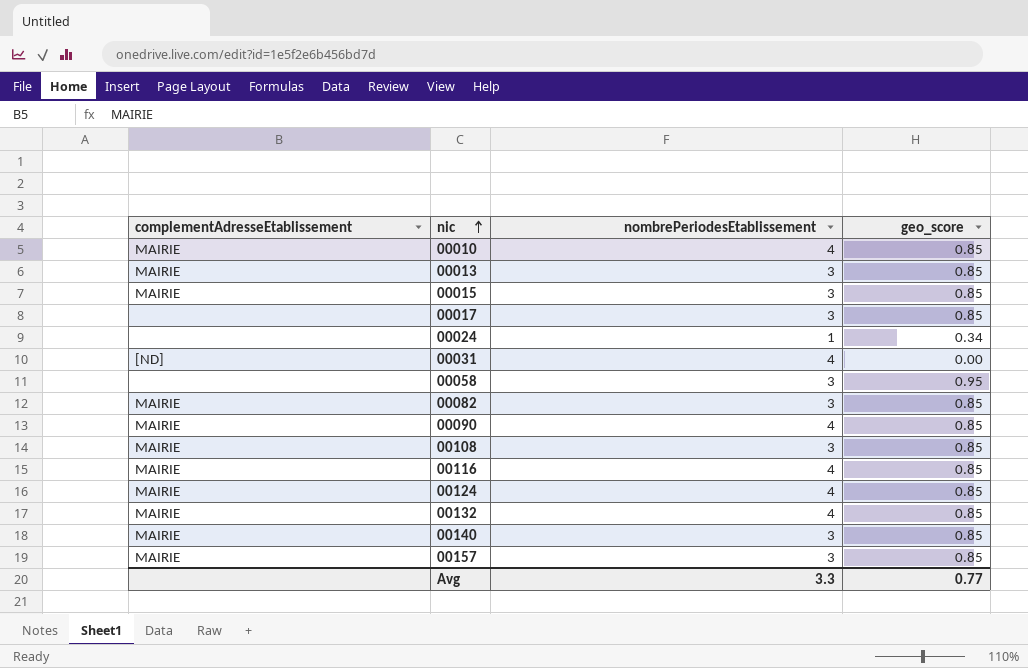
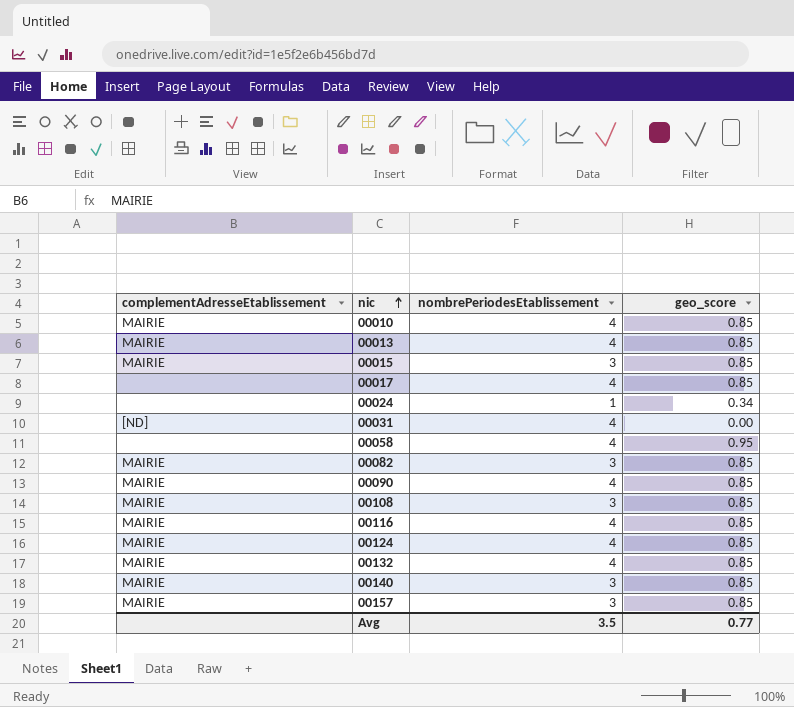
00013 | nombrePeriodesEtablissement: 3 -> 4
00017 | nombrePeriodesEtablissement: 3 -> 4
00058 | nombrePeriodesEtablissement: 3 -> 4
Avg | nombrePeriodesEtablissement: 3.3 -> 3.5

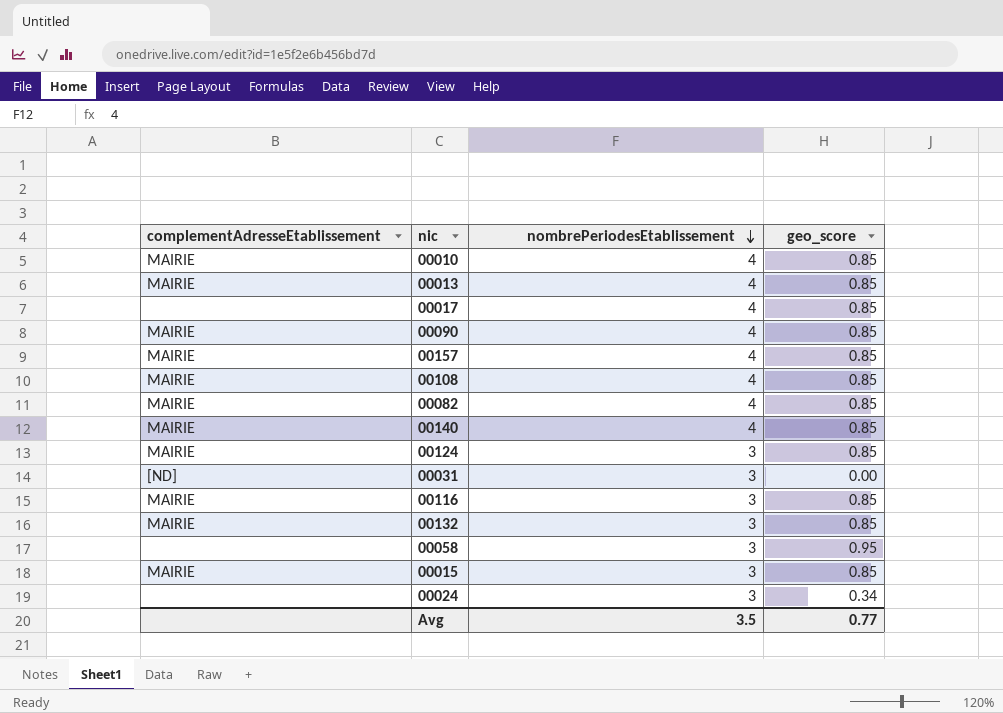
row order: nic ascending -> nombrePeriodesEtablissement descending
00157 | nombrePeriodesEtablissement: 3 -> 4
00108 | nombrePeriodesEtablissement: 3 -> 4
00082 | nombrePeriodesEtablissement: 3 -> 4
00140 | nombrePeriodesEtablissement: 3 -> 4
00124 | nombrePeriodesEtablissement: 4 -> 3
00031 | nombrePeriodesEtablissement: 4 -> 3
00116 | nombrePeriodesEtablissement: 4 -> 3
00132 | nombrePeriodesEtablissement: 4 -> 3
00058 | nombrePeriodesEtablissement: 4 -> 3
00024 | nombrePeriodesEtablissement: 1 -> 3

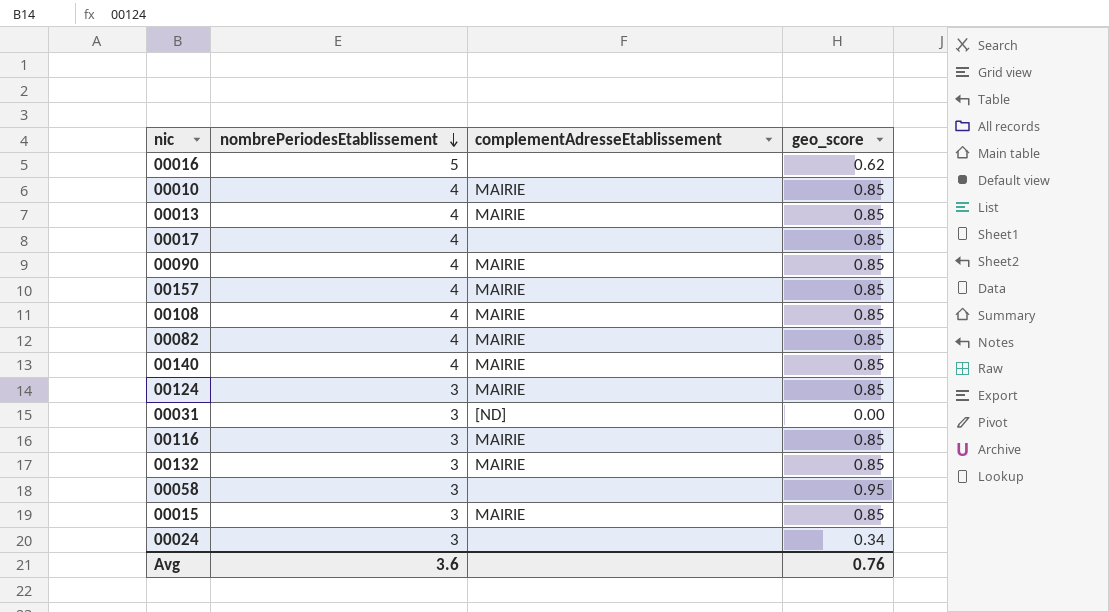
column complementAdresseEtablissement | position: 1 -> 3
row 00016: none -> 5 | none | 0.62
Avg | nombrePeriodesEtablissement: 3.5 -> 3.6
Avg | geo_score: 0.77 -> 0.76

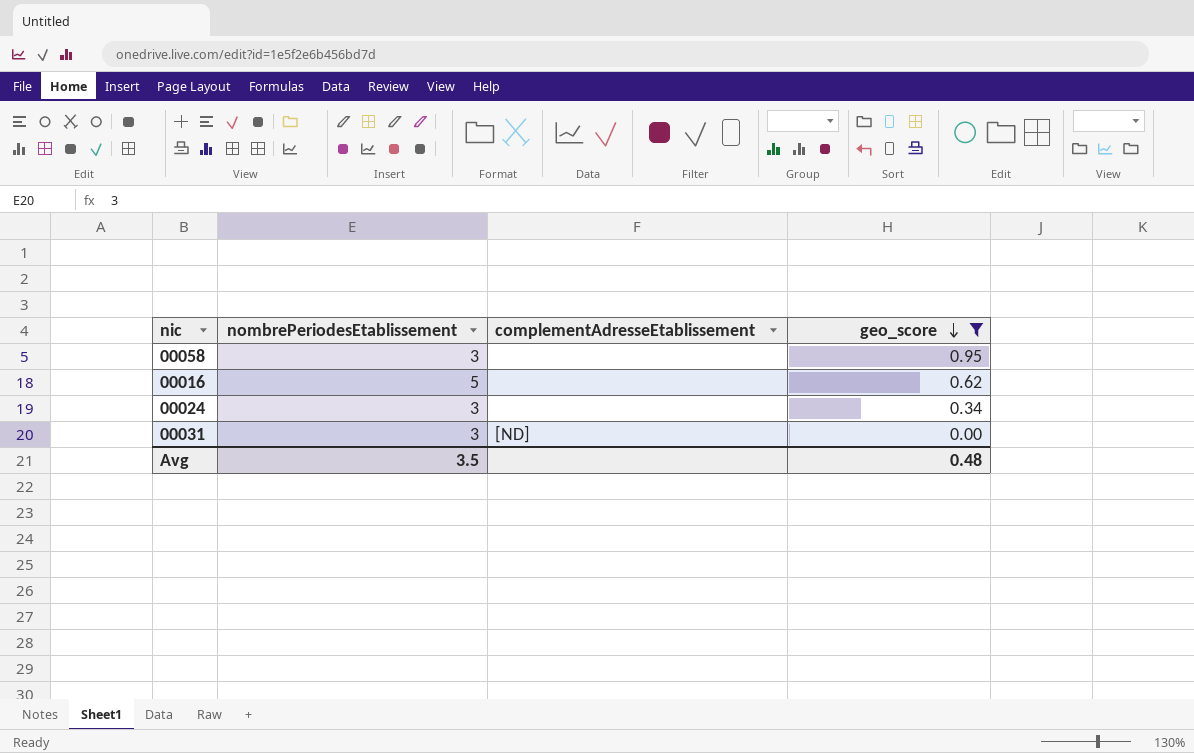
filter: none -> geo_score != 0.85
row order: nombrePeriodesEtablissement descending -> geo_score descending
Avg | nombrePeriodesEtablissement: 3.6 -> 3.5
Avg | geo_score: 0.76 -> 0.48

